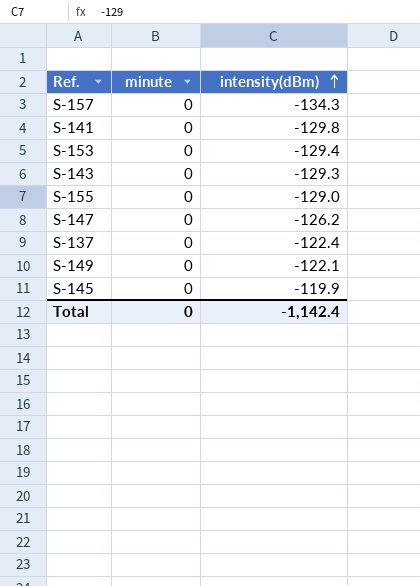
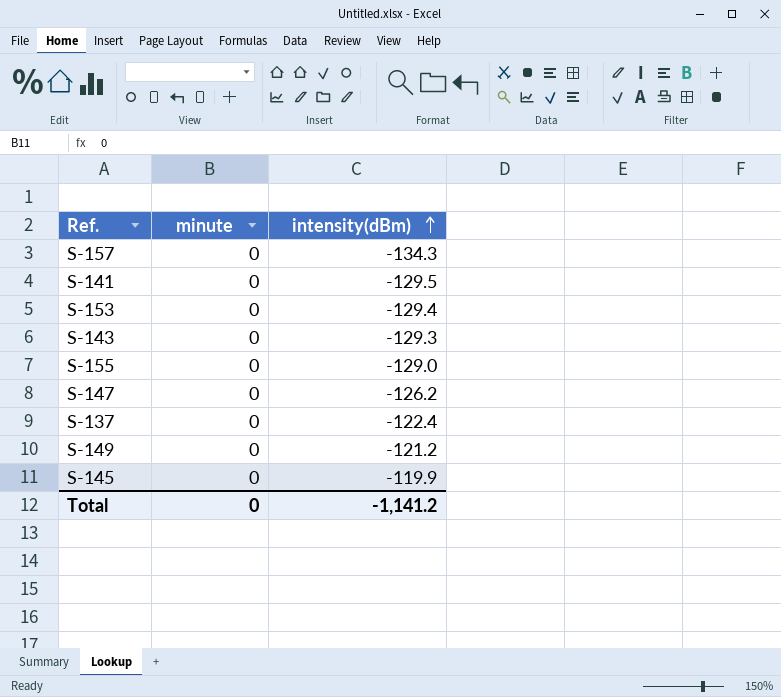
S-141 | intensity(dBm): -129.8 -> -129.5
S-149 | intensity(dBm): -122.1 -> -121.2
Total | intensity(dBm): -1,142.4 -> -1,141.2

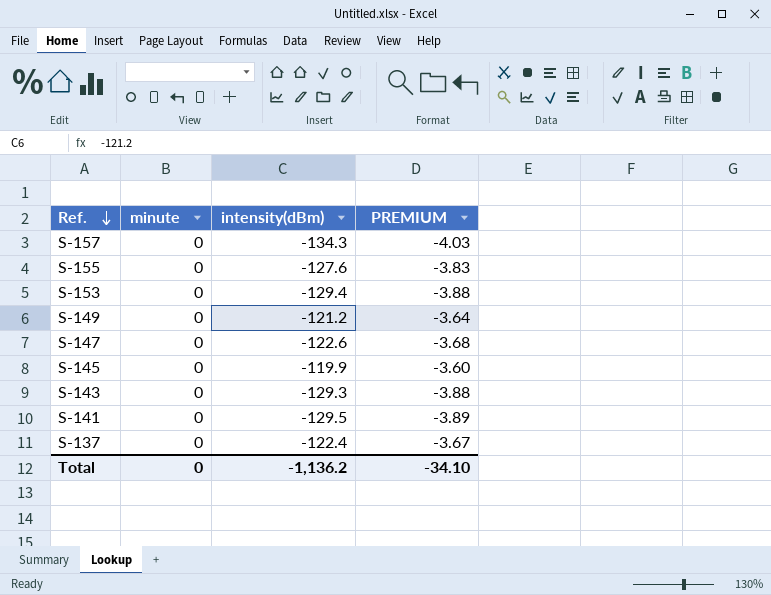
row order: intensity(dBm) ascending -> Ref. descending
column PREMIUM | formula: none -> [intensity(dBm)] * 0.03
S-155 | intensity(dBm): -129.0 -> -127.6
S-147 | intensity(dBm): -126.2 -> -122.6
Total | intensity(dBm): -1,141.2 -> -1,136.2

